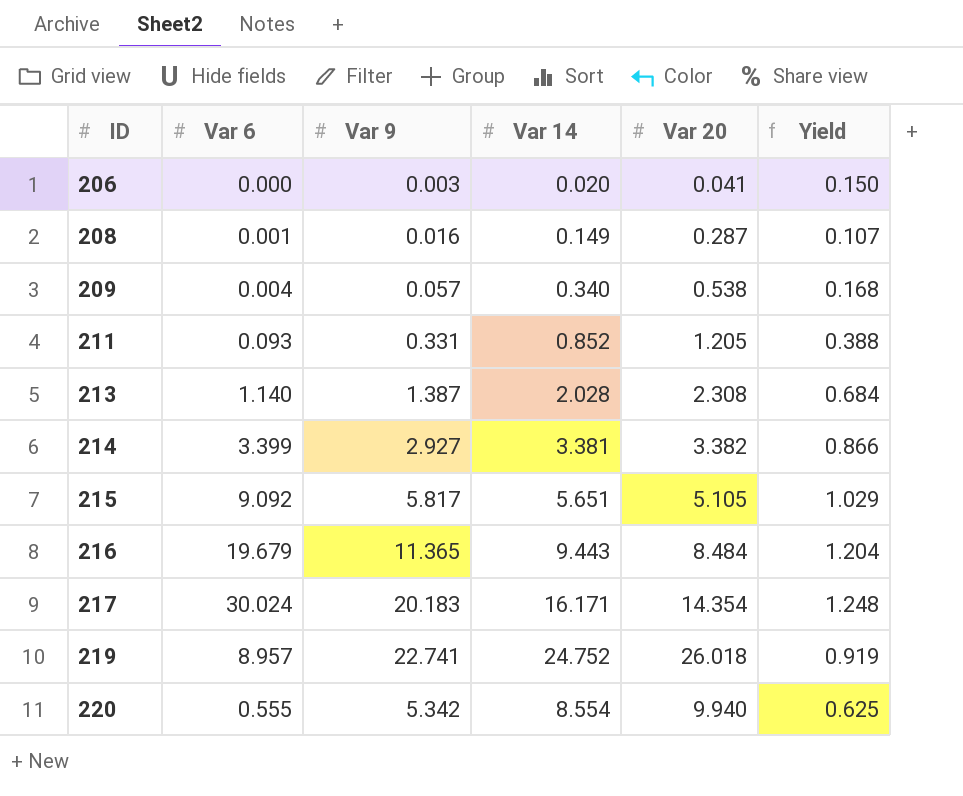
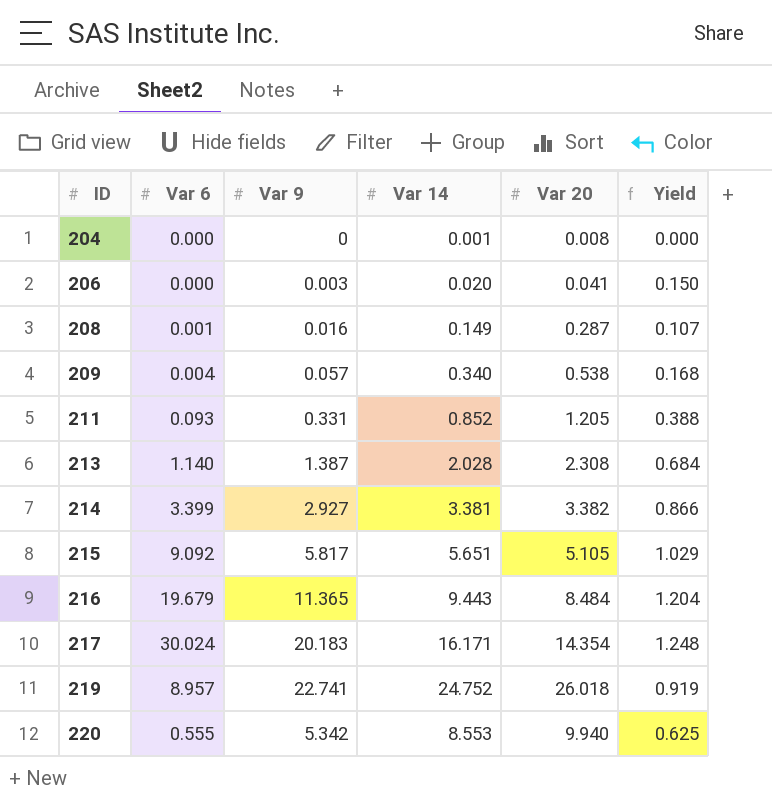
row 204: none -> 0.000 | 0 | 0.001 | 0.008 | 0.000
220 | Var 14: 8.554 -> 8.553

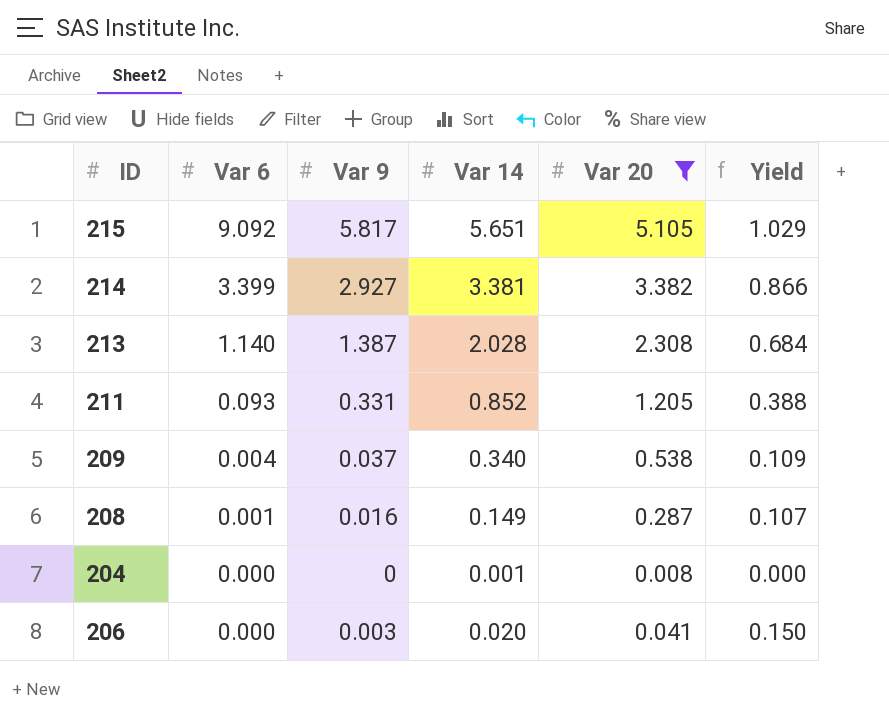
filter: none -> Var 20 <= 5.105
row order: ID ascending -> Var 6 descending
209 | Var 9: 0.057 -> 0.037
209 | Yield: 0.168 -> 0.109

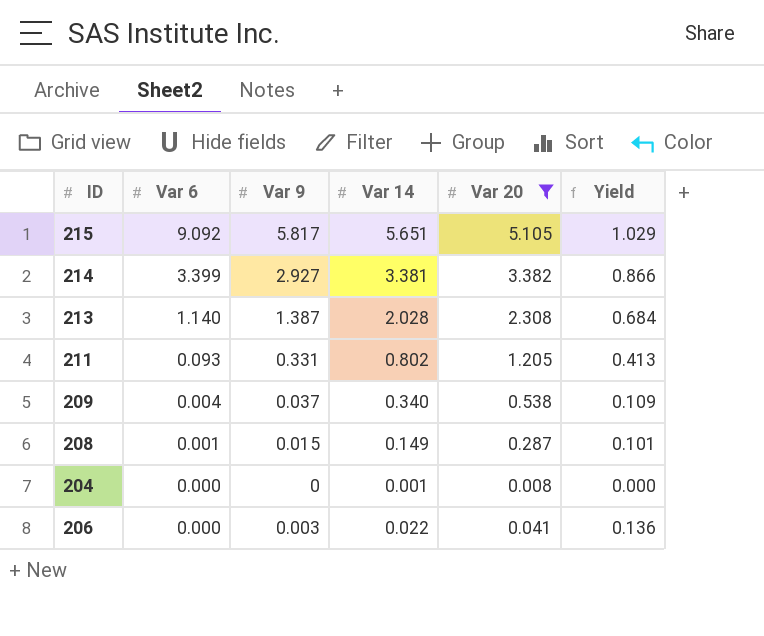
211 | Var 14: 0.852 -> 0.802
211 | Yield: 0.388 -> 0.413
208 | Var 9: 0.016 -> 0.015
208 | Yield: 0.107 -> 0.101
206 | Var 14: 0.020 -> 0.022
206 | Yield: 0.150 -> 0.136

